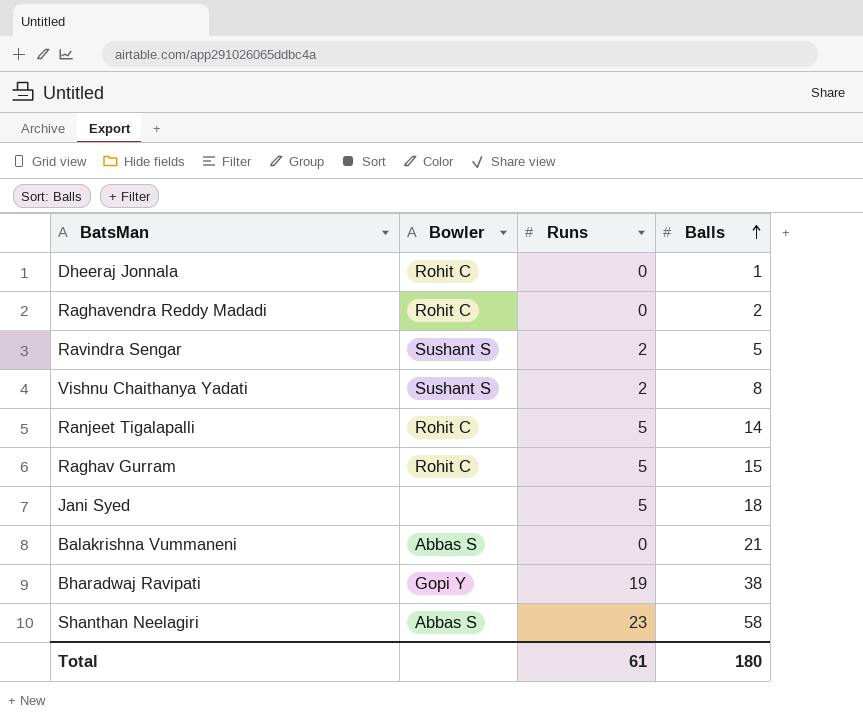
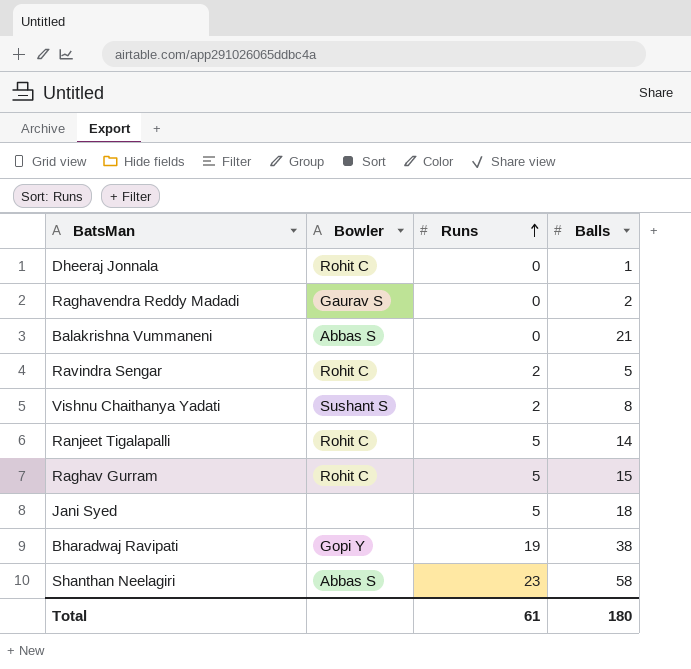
row order: Balls ascending -> Runs ascending
Raghavendra Reddy Madadi | Bowler: Rohit C -> Gaurav S
Ravindra Sengar | Bowler: Sushant S -> Rohit C

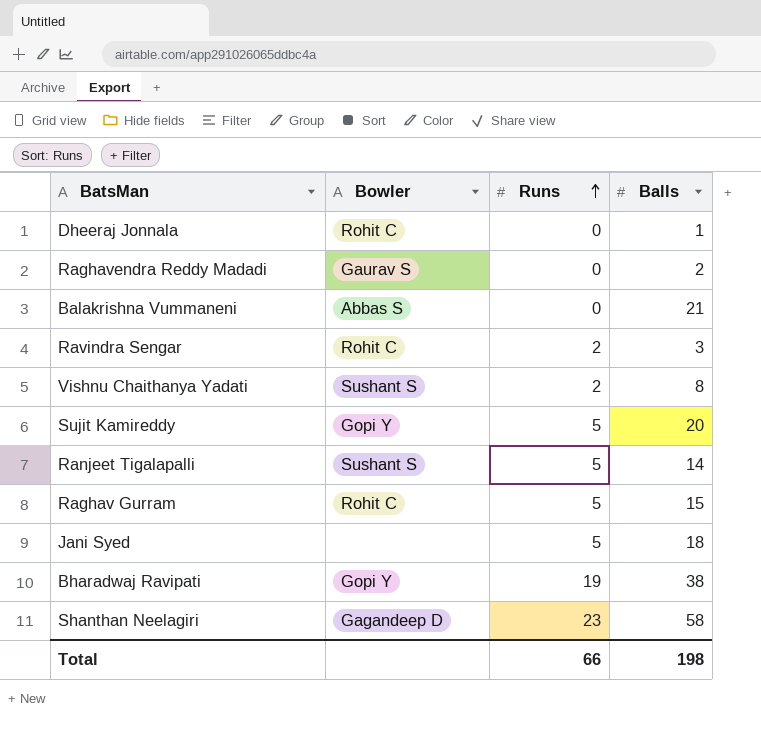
Ravindra Sengar | Balls: 5 -> 3
row Sujit Kamireddy: none -> Gopi Y | 5 | 20
Ranjeet Tigalapalli | Bowler: Rohit C -> Sushant S
Shanthan Neelagiri | Bowler: Abbas S -> Gagandeep D
Total | Runs: 61 -> 66
Total | Balls: 180 -> 198

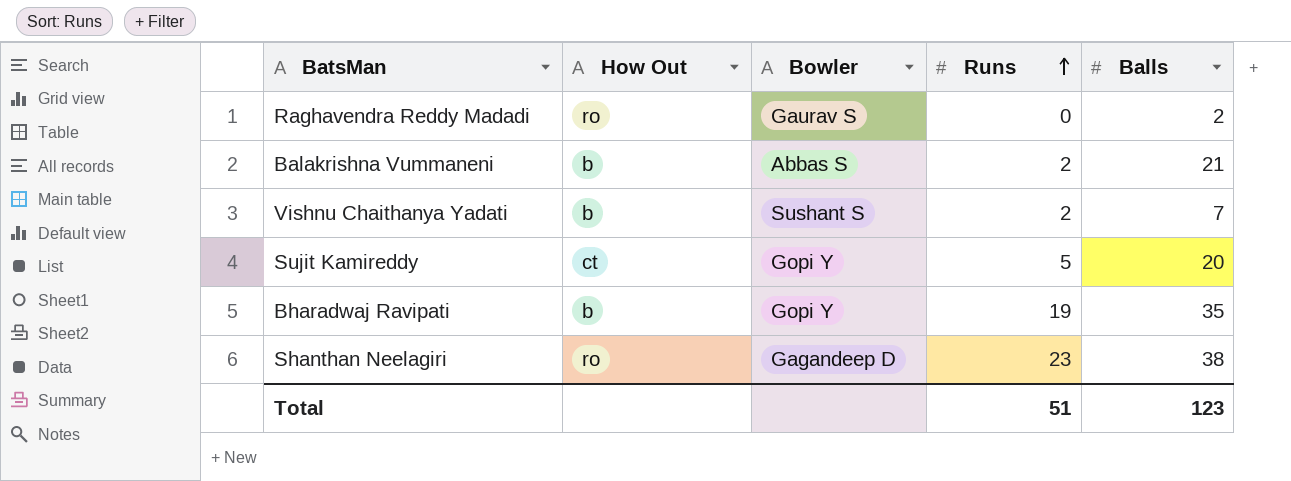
column How Out | position: none -> 2
row Dheeraj Jonnala: Rohit C | 0 | 1 -> none
row Ravindra Sengar: Rohit C | 2 | 3 -> none
row Ranjeet Tigalapalli: Sushant S | 5 | 14 -> none
row Raghav Gurram: Rohit C | 5 | 15 -> none
row Jani Syed: none | 5 | 18 -> none
Balakrishna Vummaneni | Runs: 0 -> 2
Vishnu Chaithanya Yadati | Balls: 8 -> 7
Bharadwaj Ravipati | Balls: 38 -> 35
Shanthan Neelagiri | Balls: 58 -> 38
Total | Runs: 66 -> 51
Total | Balls: 198 -> 123

